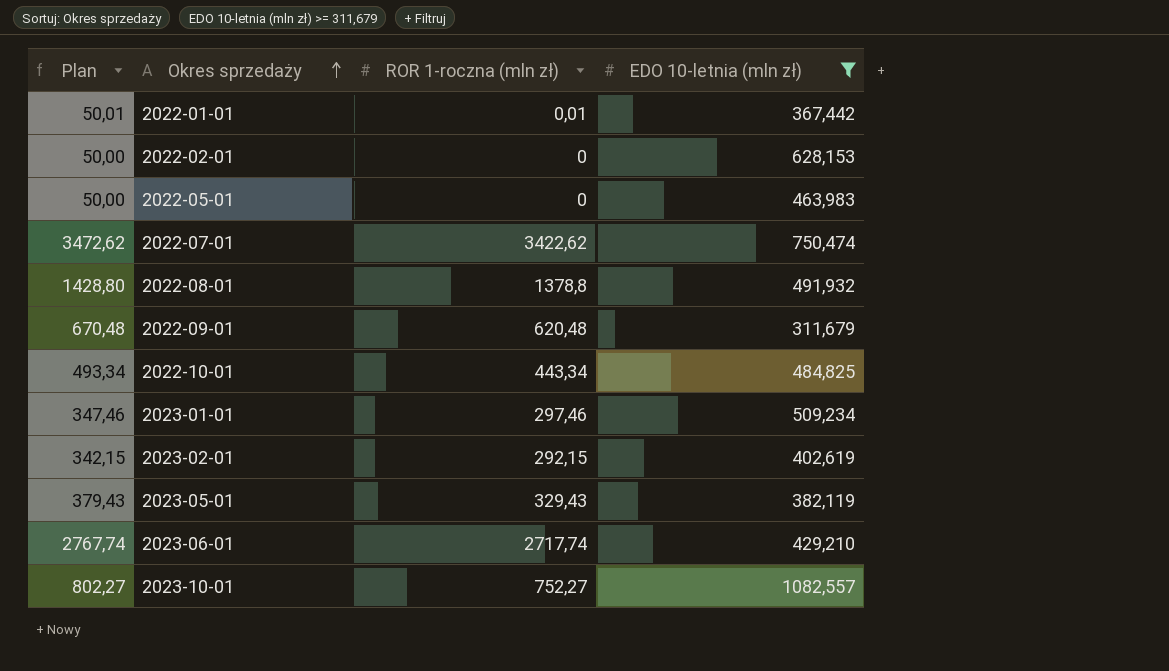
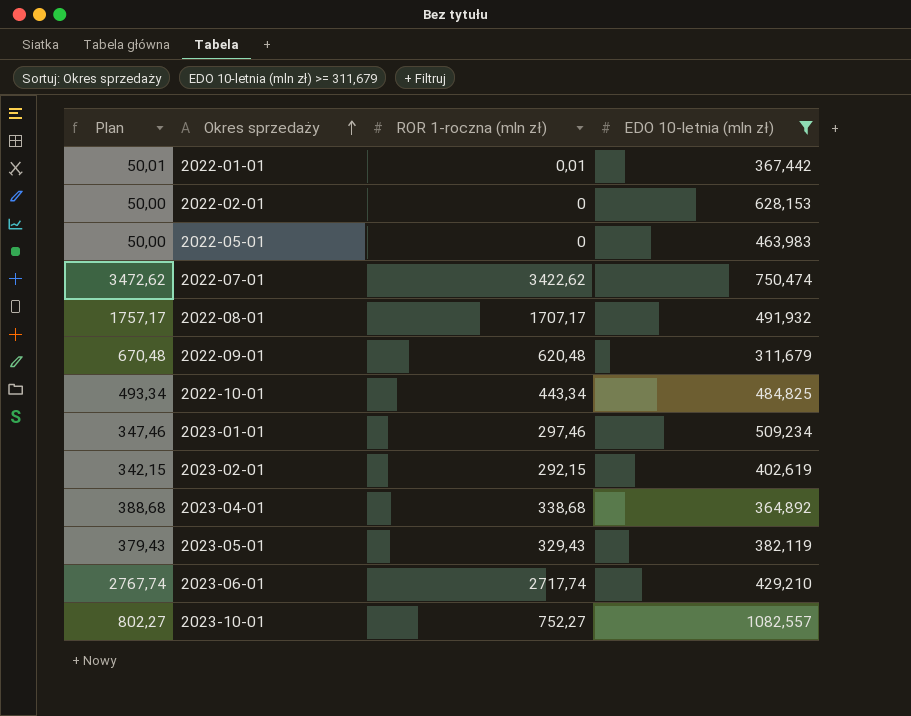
2022-08-01 | Plan: 1428,80 -> 1757,17
2022-08-01 | ROR 1-roczna (mln zł): 1378,8 -> 1707,17
row 2023-04-01: none -> 388,68 | 338,68 | 364,892

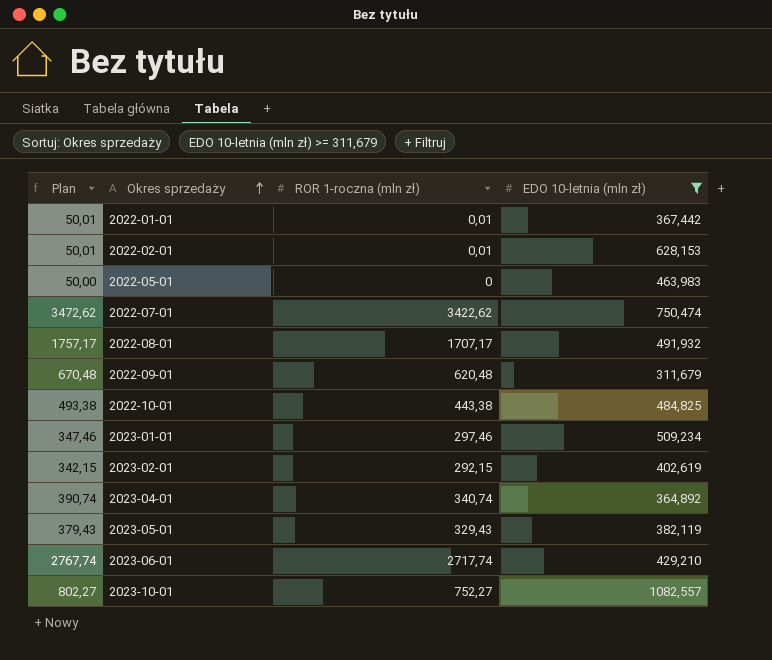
2022-02-01 | Plan: 50,00 -> 50,01
2022-02-01 | ROR 1-roczna (mln zł): 0 -> 0,01
2022-10-01 | Plan: 493,34 -> 493,38
2022-10-01 | ROR 1-roczna (mln zł): 443,34 -> 443,38
2023-04-01 | Plan: 388,68 -> 390,74
2023-04-01 | ROR 1-roczna (mln zł): 338,68 -> 340,74

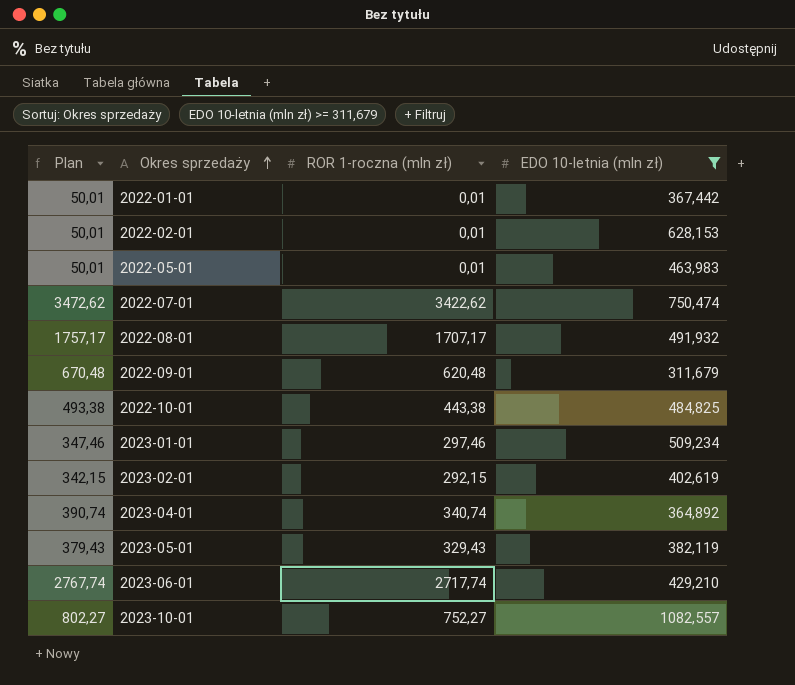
2022-05-01 | Plan: 50,00 -> 50,01
2022-05-01 | ROR 1-roczna (mln zł): 0 -> 0,01

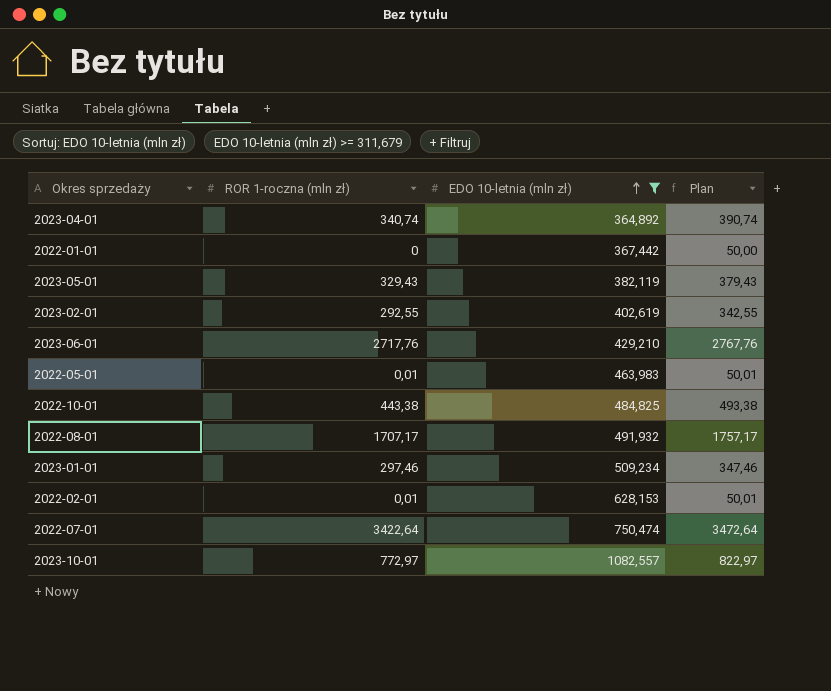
row order: Okres sprzedaży ascending -> EDO 10-letnia (mln zł) ascending
column Plan | position: 1 -> 4
row 2022-09-01: 670,48 | 620,48 | 311,679 -> none
2022-01-01 | ROR 1-roczna (mln zł): 0,01 -> 0
2022-01-01 | Plan: 50,01 -> 50,00
2023-02-01 | ROR 1-roczna (mln zł): 292,15 -> 292,55
2023-02-01 | Plan: 342,15 -> 342,55
2023-06-01 | ROR 1-roczna (mln zł): 2717,74 -> 2717,76
2023-06-01 | Plan: 2767,74 -> 2767,76
2022-07-01 | ROR 1-roczna (mln zł): 3422,62 -> 3422,64
2022-07-01 | Plan: 3472,62 -> 3472,64
2023-10-01 | ROR 1-roczna (mln zł): 752,27 -> 772,97
2023-10-01 | Plan: 802,27 -> 822,97

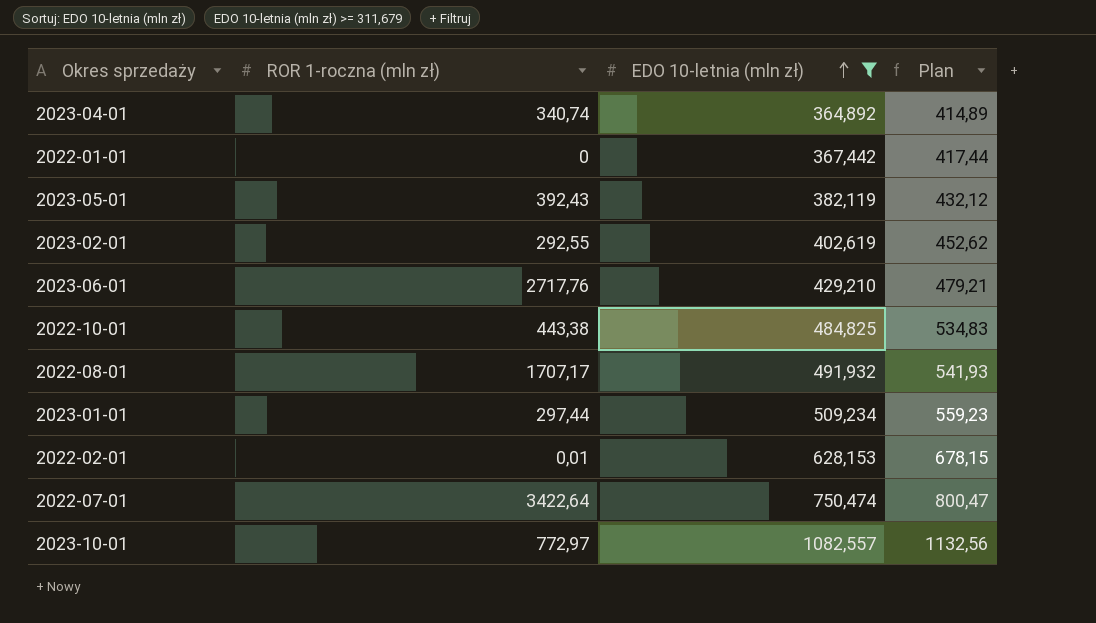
column Plan | formula: [ROR 1-roczna (mln zł)] + 50 -> [EDO 10-letnia (mln zł)] + 50
row 2022-05-01: 0,01 | 463,983 | 50,01 -> none
2023-05-01 | ROR 1-roczna (mln zł): 329,43 -> 392,43
2023-01-01 | ROR 1-roczna (mln zł): 297,46 -> 297,44

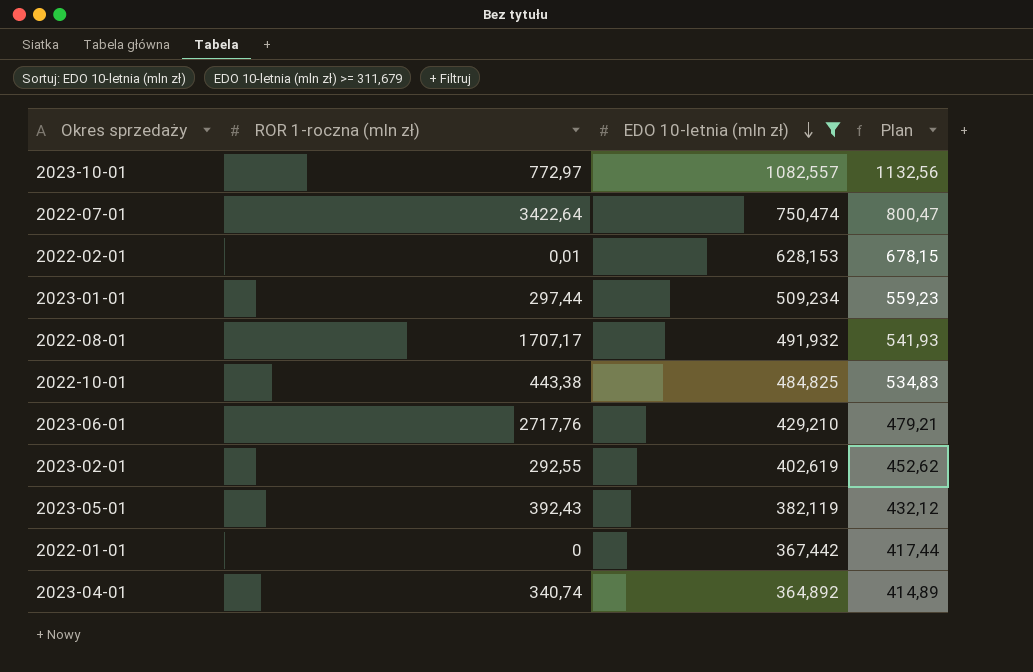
row order: EDO 10-letnia (mln zł) ascending -> EDO 10-letnia (mln zł) descending

